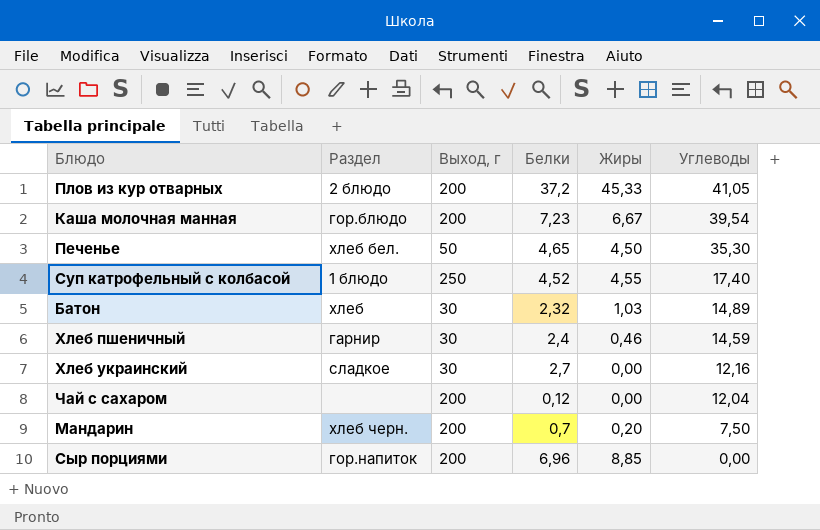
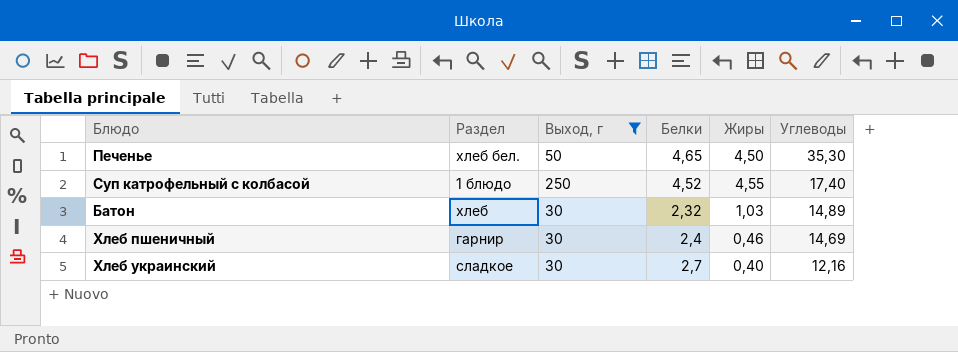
filter: none -> Выход, г != 200
Хлеб пшеничный | Углеводы: 14,59 -> 14,69
Хлеб украинский | Жиры: 0,00 -> 0,40

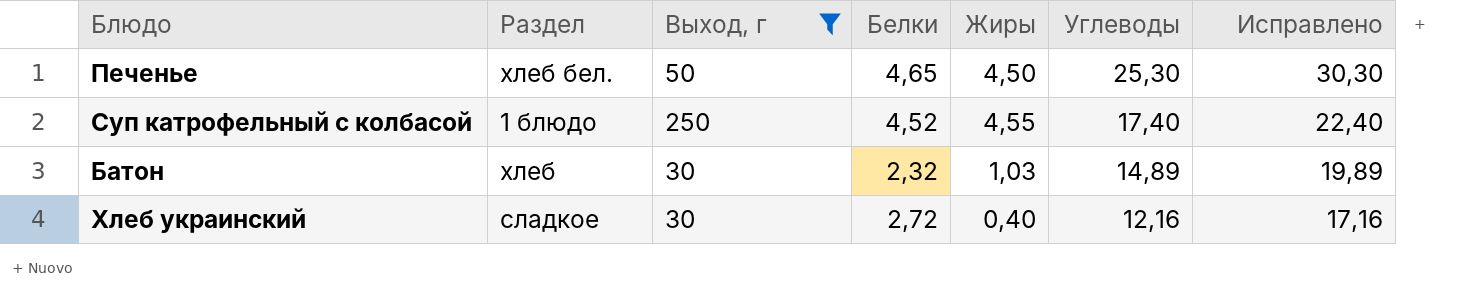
column Исправлено | formula: none -> [Углеводы] + 5
row Хлеб пшеничный: гарнир | 30 | 2,4 | 0,46 | 14,69 -> none
Печенье | Углеводы: 35,30 -> 25,30
Хлеб украинский | Белки: 2,7 -> 2,72

